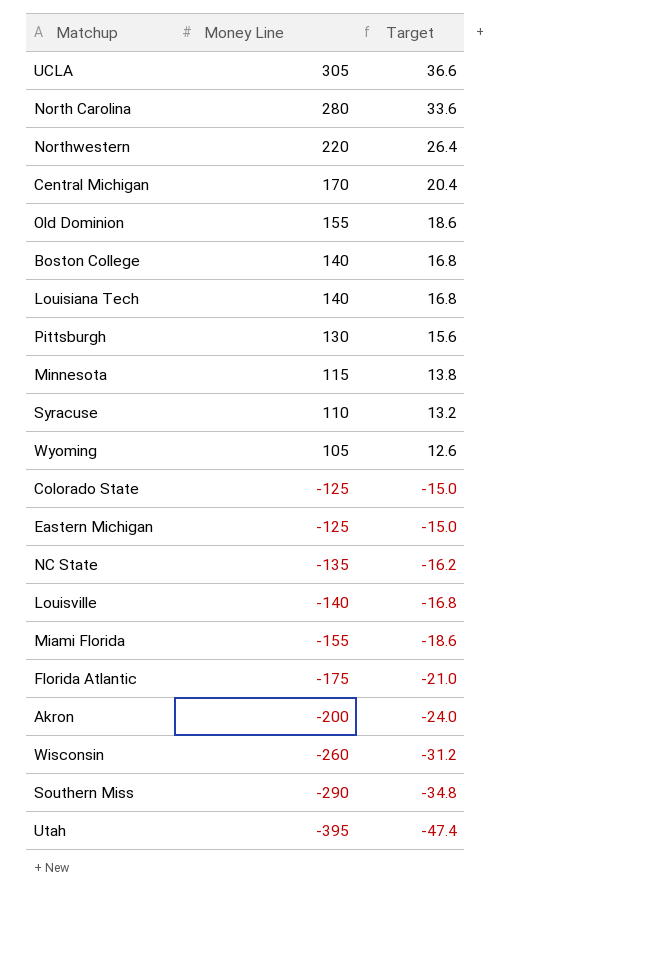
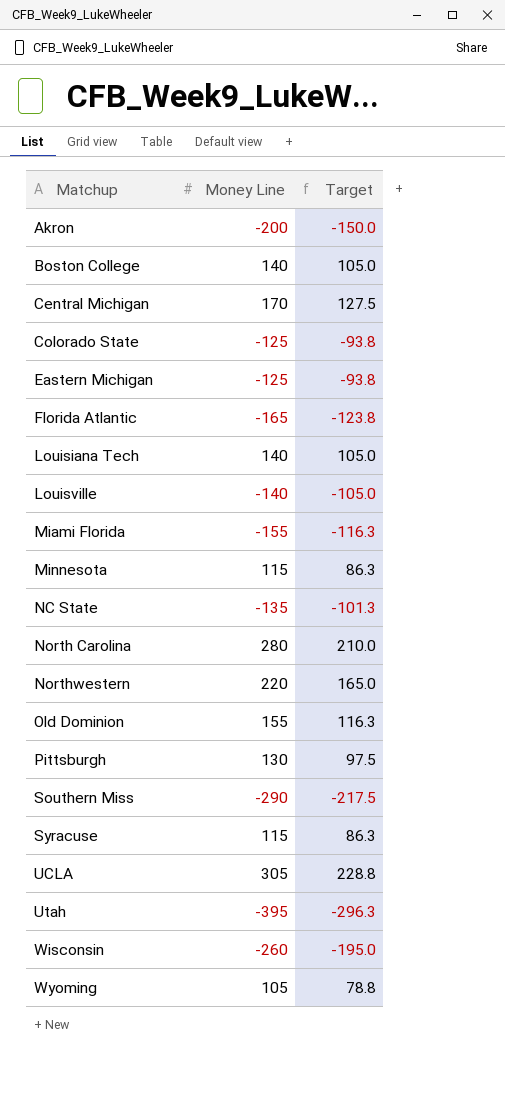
row order: Money Line descending -> Matchup ascending
column Target | formula: [Money Line] * 0.12 -> [Money Line] * 0.75
Florida Atlantic | Money Line: -175 -> -165
Syracuse | Money Line: 110 -> 115

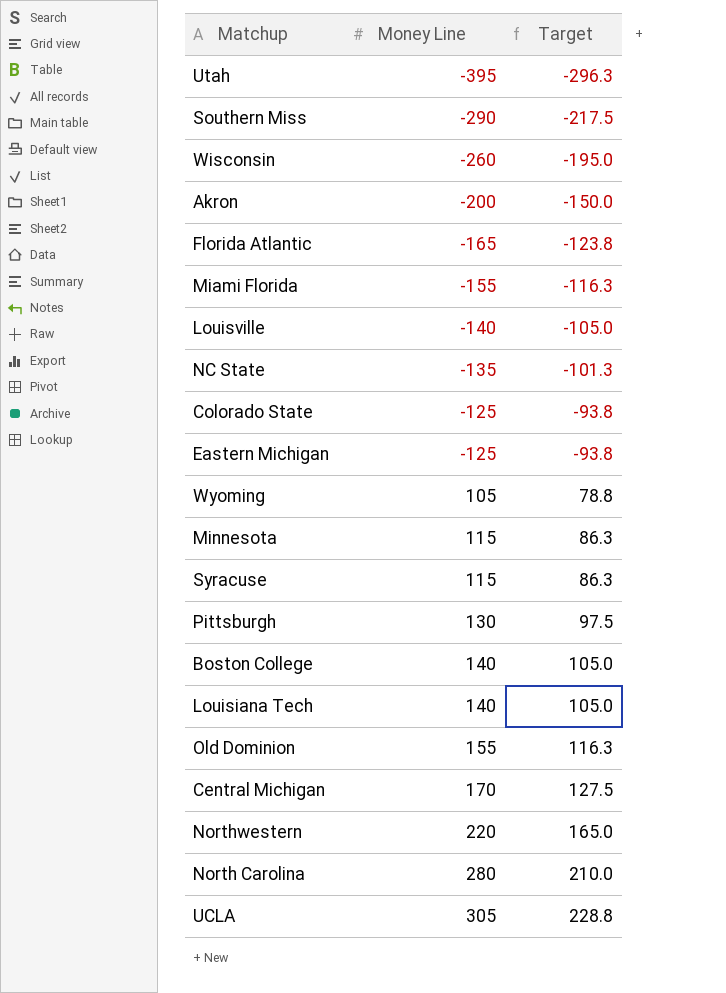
row order: Matchup ascending -> Money Line ascending

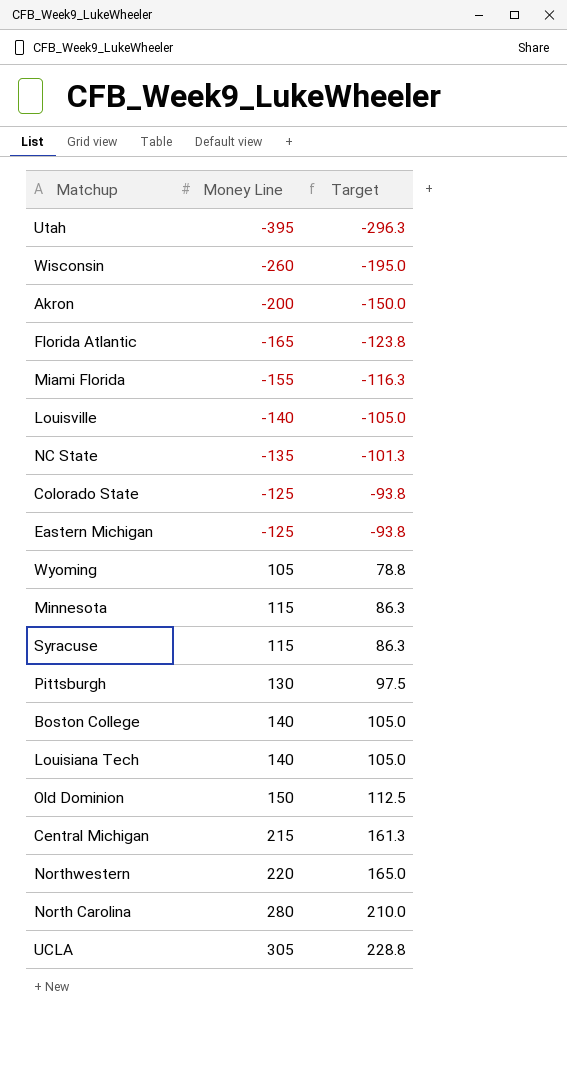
row Southern Miss: -290 | -217.5 -> none
Old Dominion | Money Line: 155 -> 150
Old Dominion | Target: 116.3 -> 112.5
Central Michigan | Money Line: 170 -> 215
Central Michigan | Target: 127.5 -> 161.3

